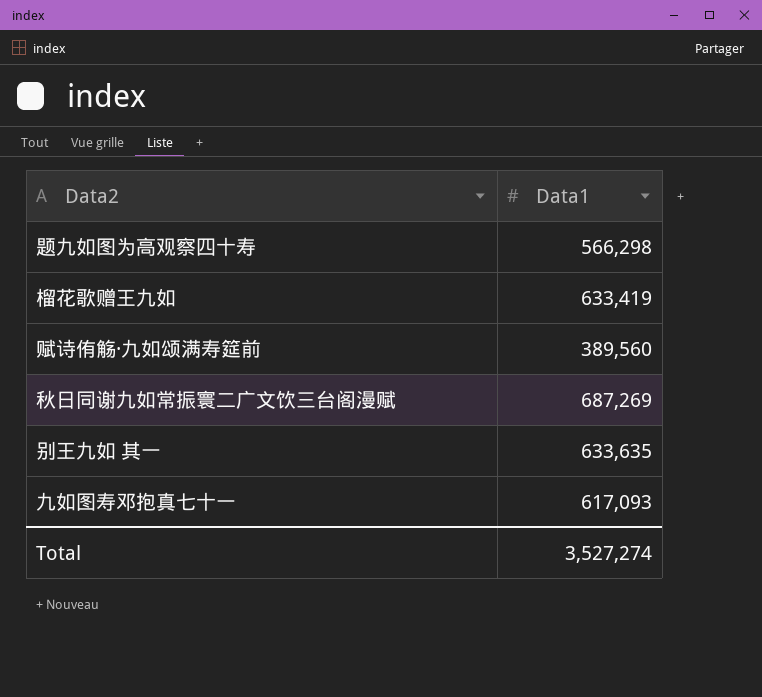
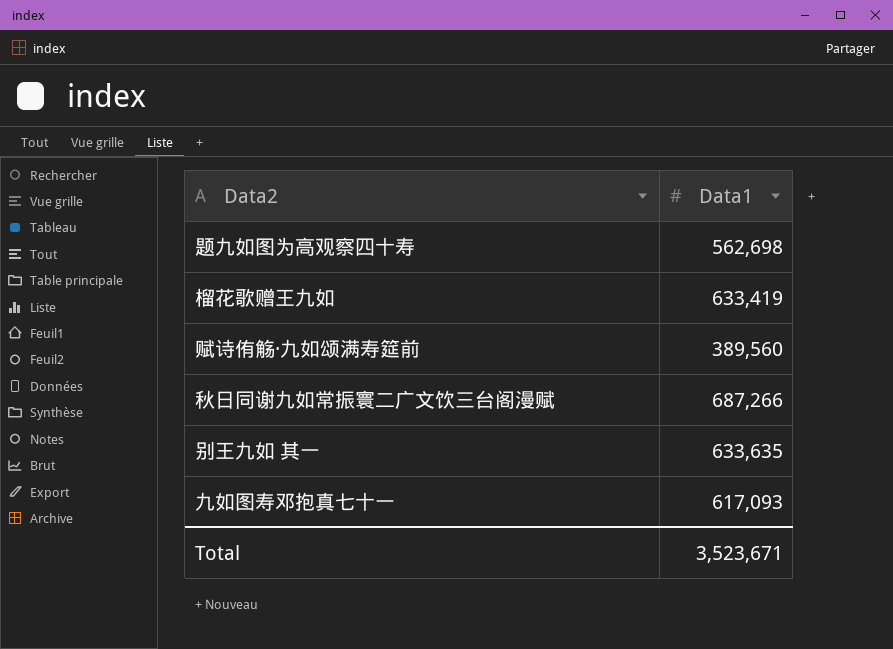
题九如图为高观察四十寿 | Data1: 566,298 -> 562,698
秋日同谢九如常振寰二广文饮三台阁漫赋 | Data1: 687,269 -> 687,266
Total | Data1: 3,527,274 -> 3,523,671

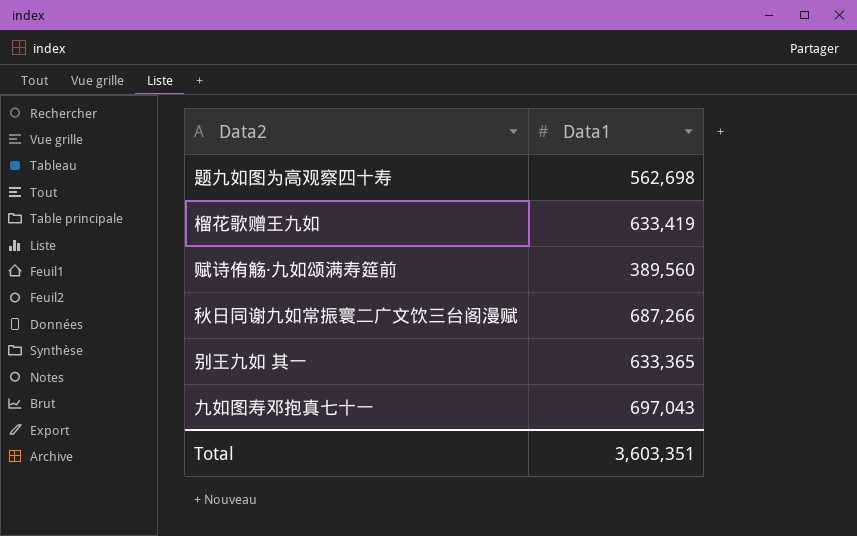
别王九如 其一 | Data1: 633,635 -> 633,365
九如图寿邓抱真七十一 | Data1: 617,093 -> 697,043
Total | Data1: 3,523,671 -> 3,603,351

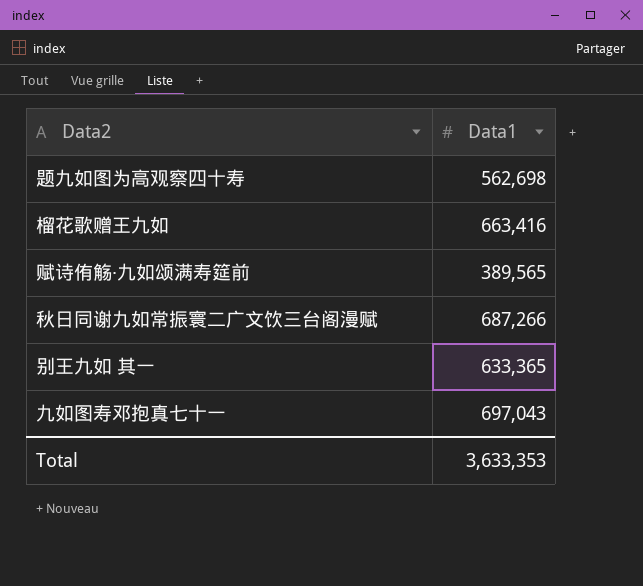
榴花歌赠王九如 | Data1: 633,419 -> 663,416
赋诗侑觞·九如颂满寿筵前 | Data1: 389,560 -> 389,565
Total | Data1: 3,603,351 -> 3,633,353

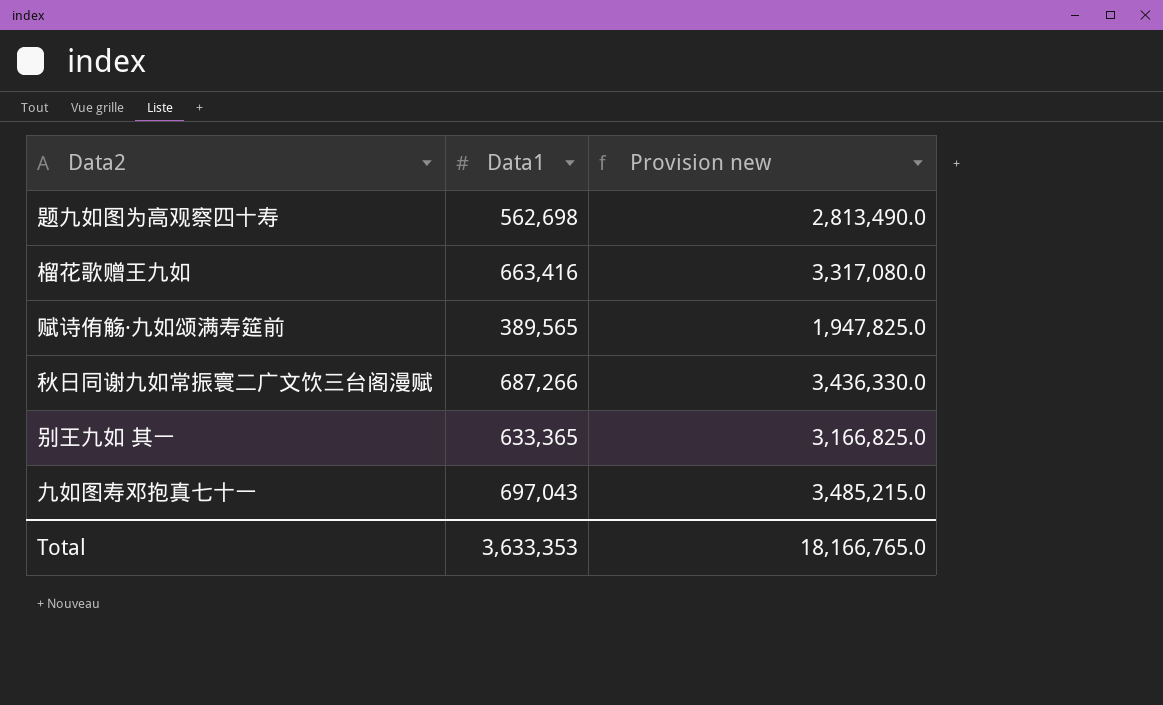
column Provision new | formula: none -> [Data1] * 5

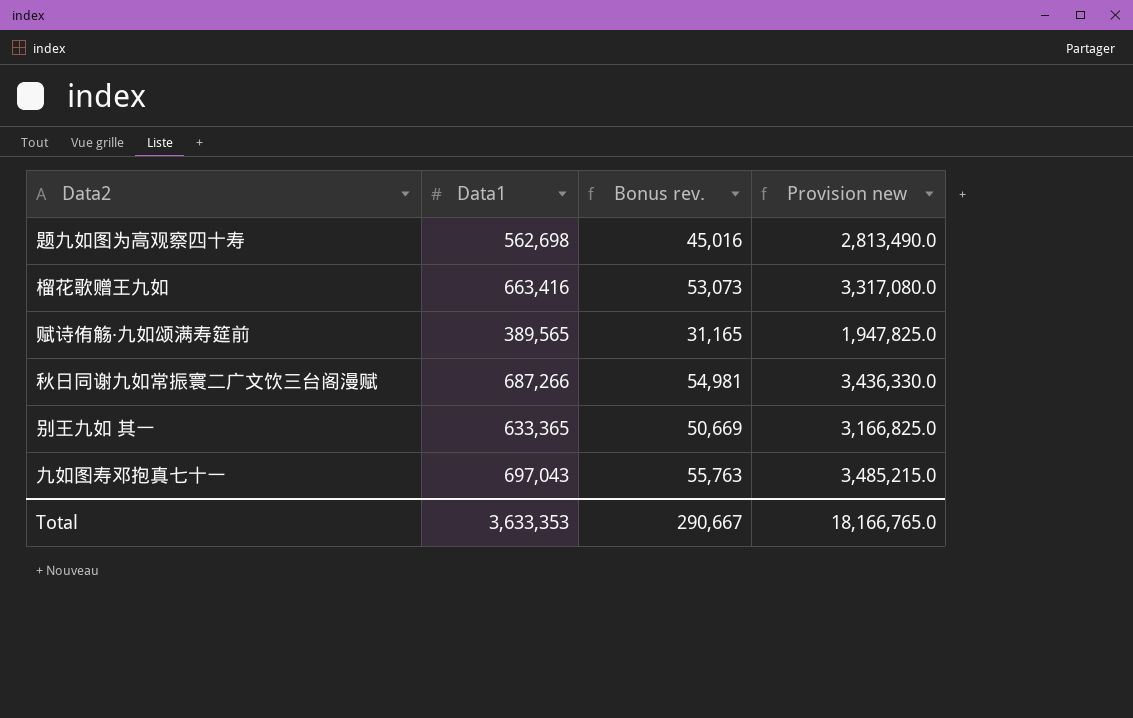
column Bonus rev. | formula: none -> [Data1] * 0.08

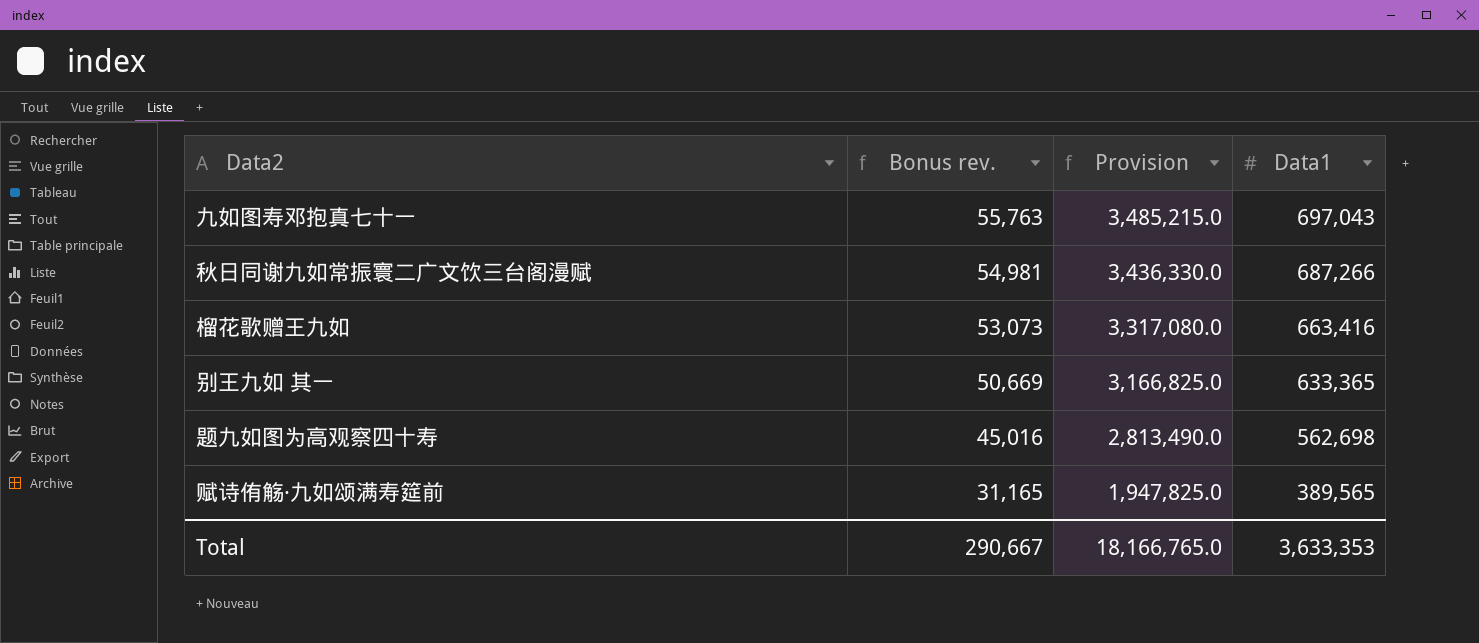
row order: none -> Bonus rev. descending
column name: Provision new -> Provision
column Data1 | position: 2 -> 4

